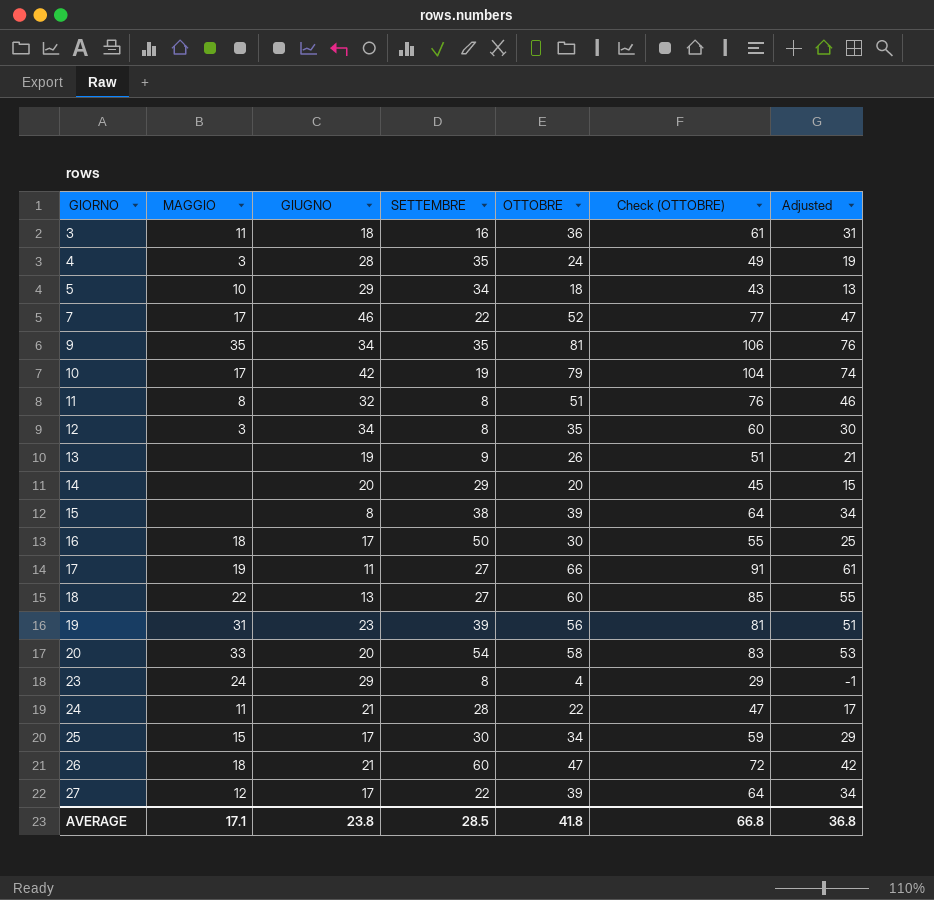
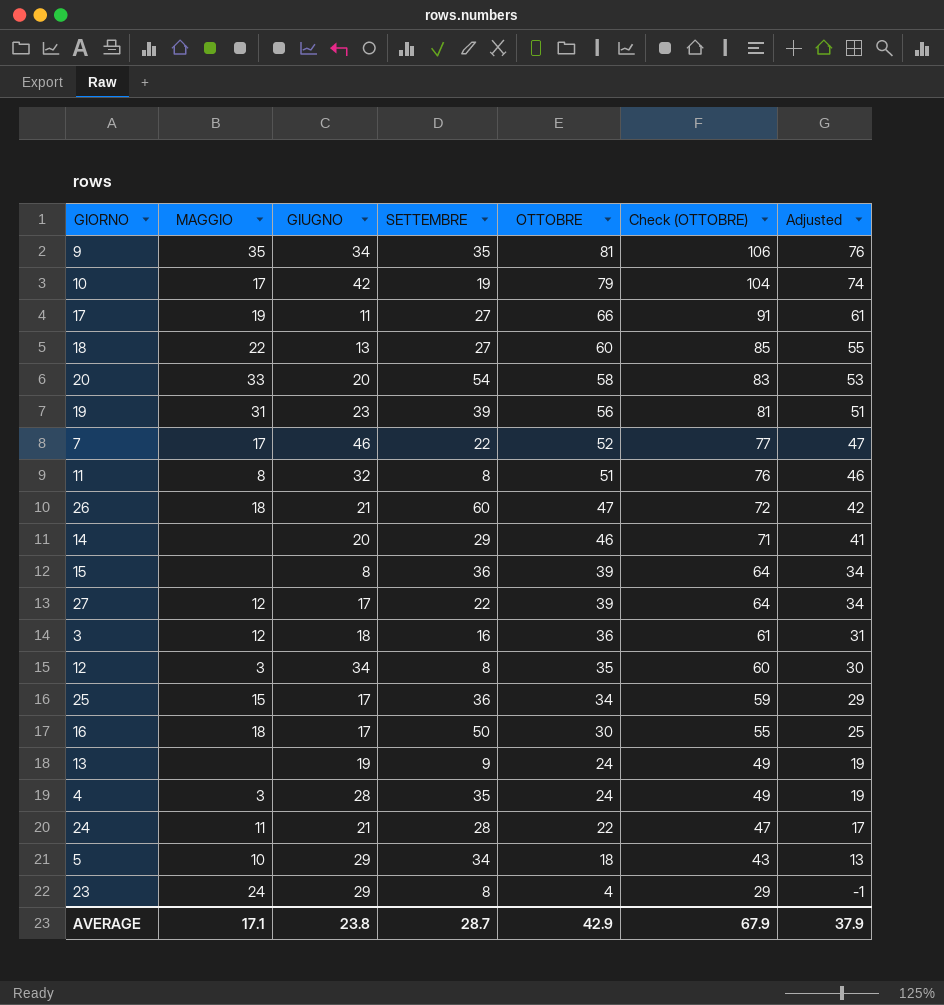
row order: GIORNO ascending -> OTTOBRE descending
14 | OTTOBRE: 20 -> 46
14 | Check (OTTOBRE): 45 -> 71
14 | Adjusted: 15 -> 41
15 | SETTEMBRE: 38 -> 36
3 | MAGGIO: 11 -> 12
25 | SETTEMBRE: 30 -> 36
13 | OTTOBRE: 26 -> 24
13 | Check (OTTOBRE): 51 -> 49
13 | Adjusted: 21 -> 19
AVERAGE | SETTEMBRE: 28.5 -> 28.7
AVERAGE | OTTOBRE: 41.8 -> 42.9
AVERAGE | Check (OTTOBRE): 66.8 -> 67.9
AVERAGE | Adjusted: 36.8 -> 37.9

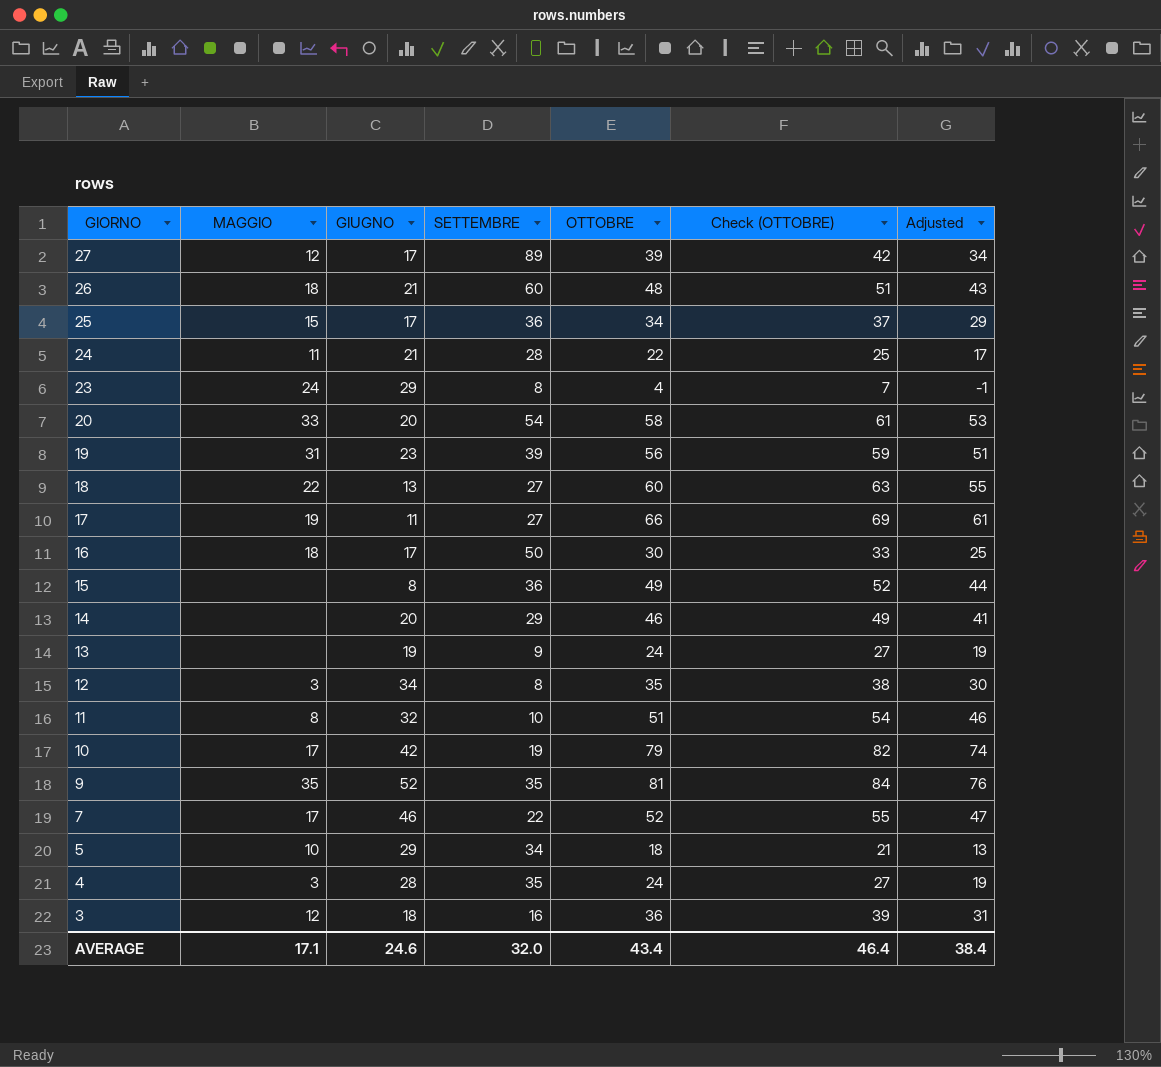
row order: OTTOBRE descending -> GIORNO descending
column Check (OTTOBRE) | formula: [OTTOBRE] + 25 -> [OTTOBRE] + 3
27 | SETTEMBRE: 22 -> 89
26 | OTTOBRE: 47 -> 48
26 | Adjusted: 42 -> 43
15 | OTTOBRE: 39 -> 49
15 | Adjusted: 34 -> 44
11 | SETTEMBRE: 8 -> 10
9 | GIUGNO: 34 -> 52
AVERAGE | GIUGNO: 23.8 -> 24.6
AVERAGE | SETTEMBRE: 28.7 -> 32.0
AVERAGE | OTTOBRE: 42.9 -> 43.4
AVERAGE | Check (OTTOBRE): 67.9 -> 46.4
AVERAGE | Adjusted: 37.9 -> 38.4

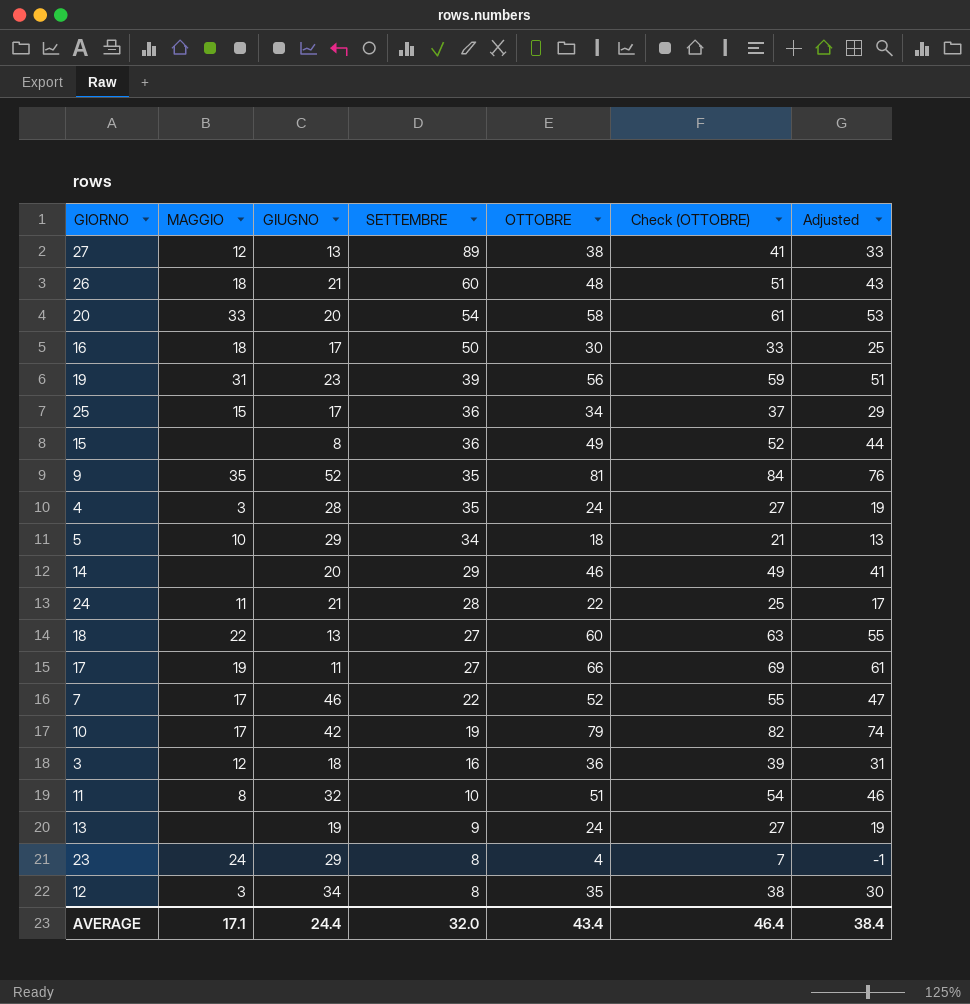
row order: GIORNO descending -> SETTEMBRE descending
27 | GIUGNO: 17 -> 13
27 | OTTOBRE: 39 -> 38
27 | Check (OTTOBRE): 42 -> 41
27 | Adjusted: 34 -> 33
AVERAGE | GIUGNO: 24.6 -> 24.4

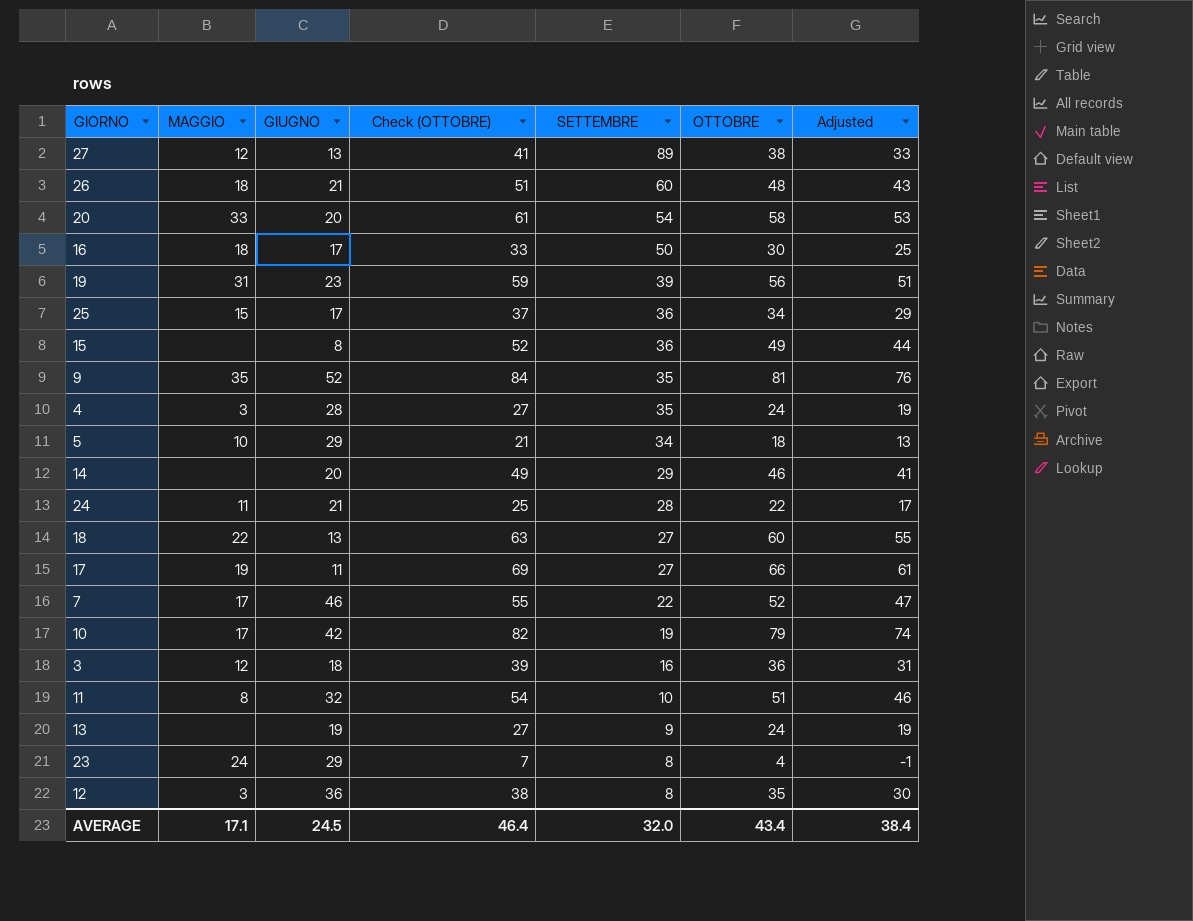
column Check (OTTOBRE) | position: 6 -> 4
12 | GIUGNO: 34 -> 36
AVERAGE | GIUGNO: 24.4 -> 24.5

